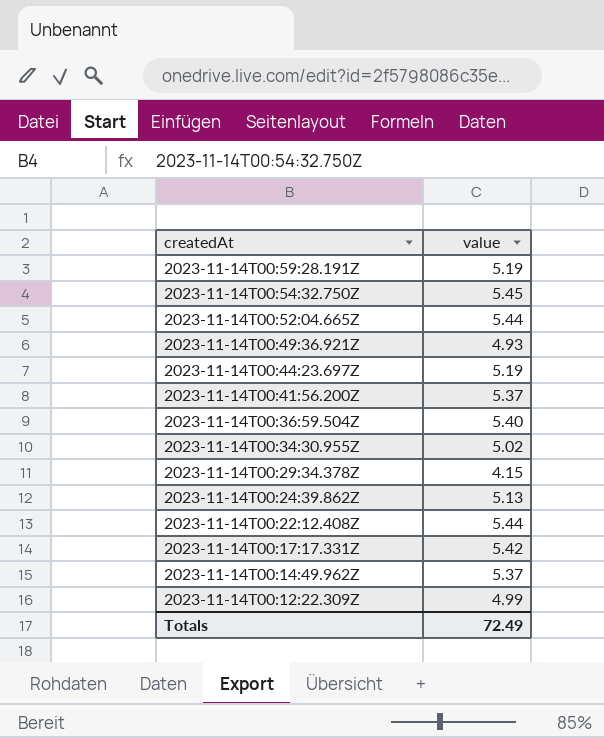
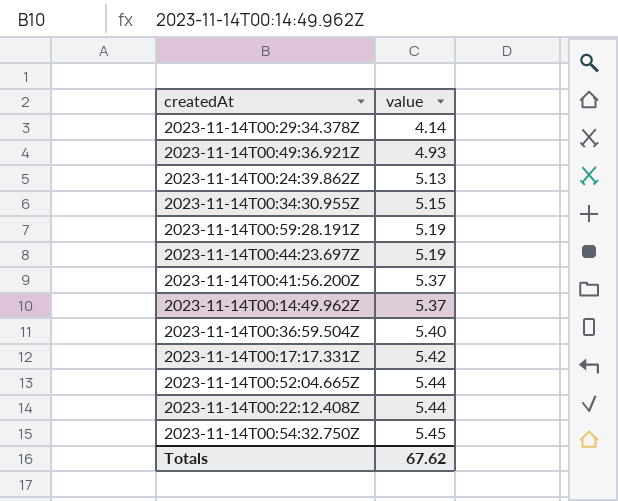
row order: createdAt descending -> value ascending
row 2023-11-14T00:12:22.309Z: 4.99 -> none
2023-11-14T00:29:34.378Z | value: 4.15 -> 4.14
2023-11-14T00:34:30.955Z | value: 5.02 -> 5.15
Totals | value: 72.49 -> 67.62

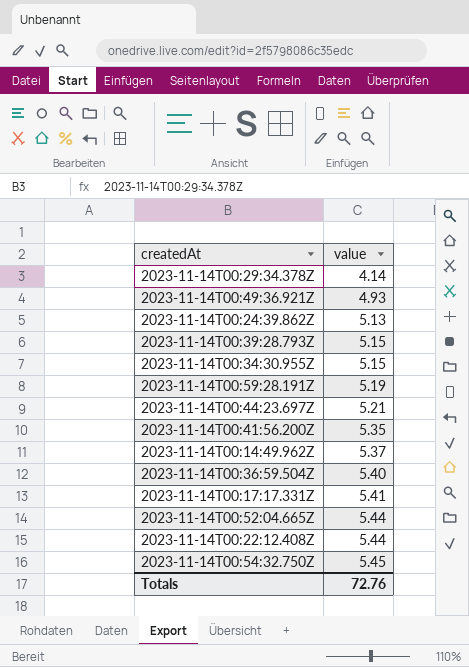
row 2023-11-14T00:39:28.793Z: none -> 5.15
2023-11-14T00:44:23.697Z | value: 5.19 -> 5.21
2023-11-14T00:41:56.200Z | value: 5.37 -> 5.35
2023-11-14T00:17:17.331Z | value: 5.42 -> 5.41
Totals | value: 67.62 -> 72.76

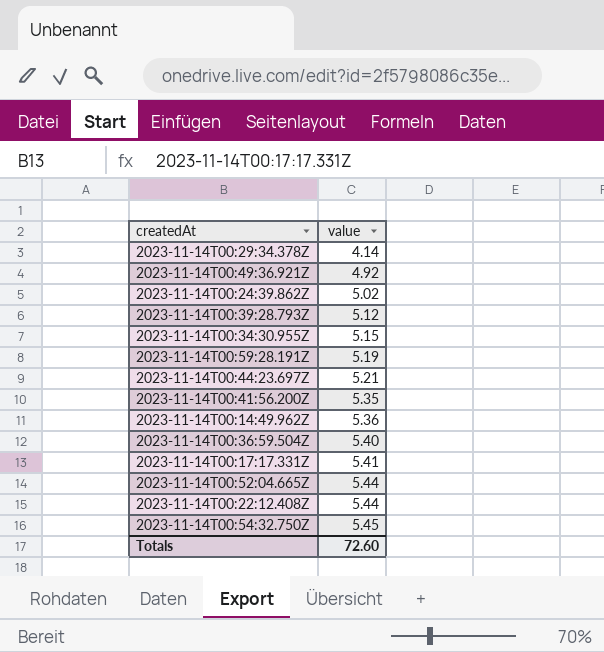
2023-11-14T00:49:36.921Z | value: 4.93 -> 4.92
2023-11-14T00:24:39.862Z | value: 5.13 -> 5.02
2023-11-14T00:39:28.793Z | value: 5.15 -> 5.12
2023-11-14T00:14:49.962Z | value: 5.37 -> 5.36
Totals | value: 72.76 -> 72.60

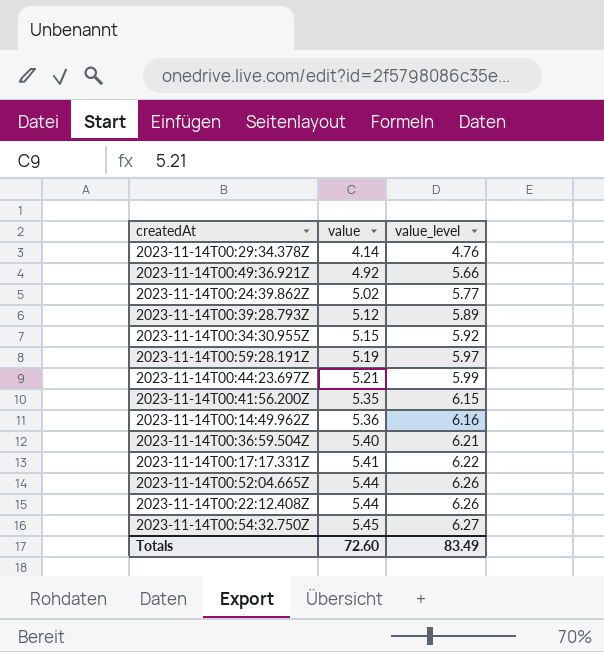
column value_level | formula: none -> [value] * 1.15

